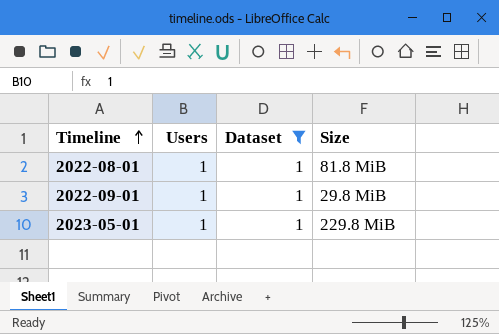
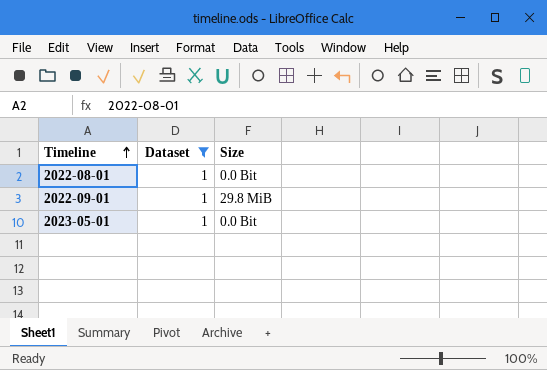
column Users | position: 2 -> none
2022-08-01 | Size: 81.8 MiB -> 0.0 Bit
2023-05-01 | Size: 229.8 MiB -> 0.0 Bit

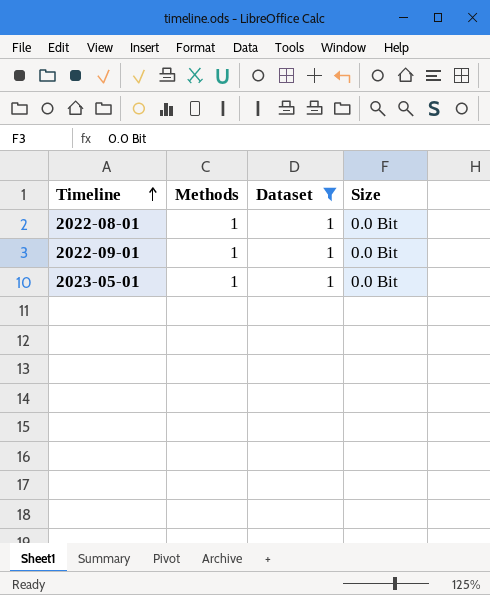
column Methods | position: none -> 2
2022-09-01 | Size: 29.8 MiB -> 0.0 Bit

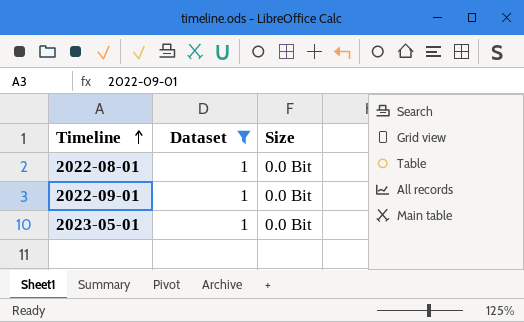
column Methods | position: 2 -> none

